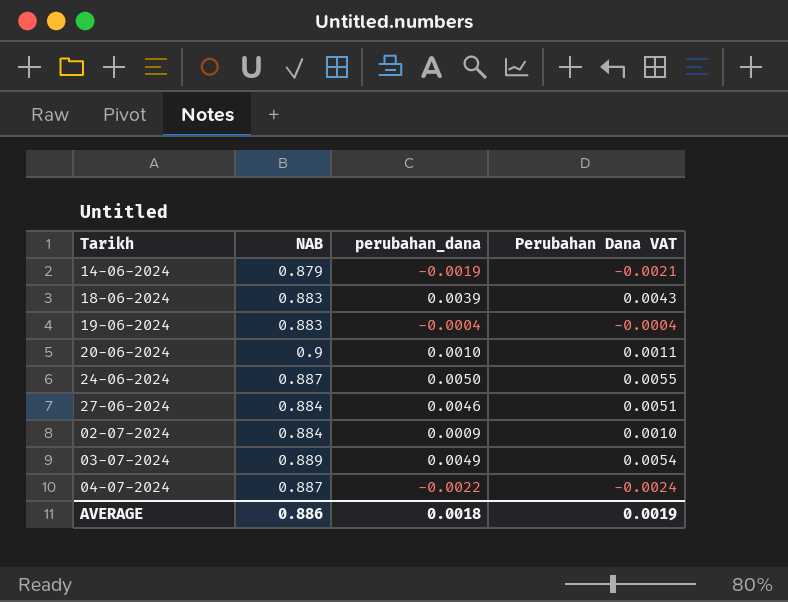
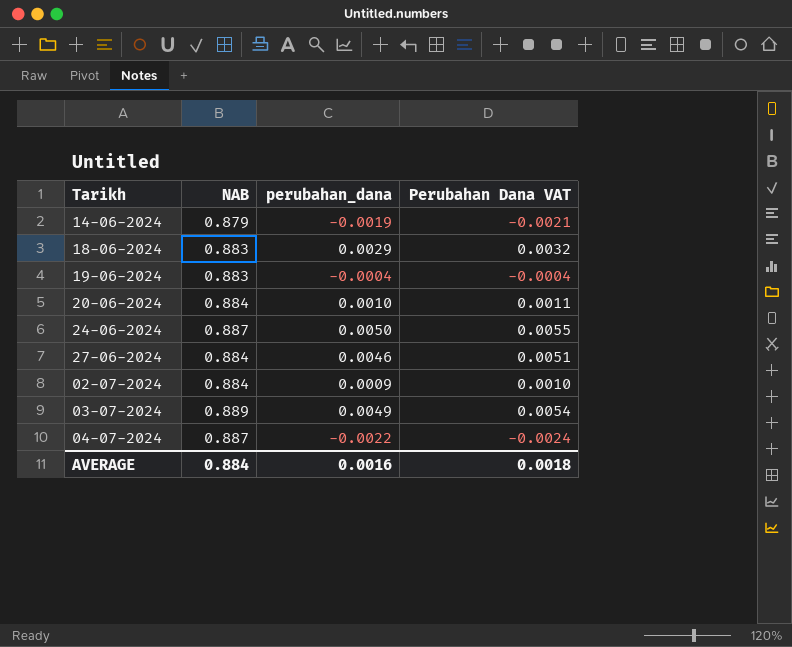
18-06-2024 | perubahan_dana: 0.0039 -> 0.0029
18-06-2024 | Perubahan Dana VAT: 0.0043 -> 0.0032
20-06-2024 | NAB: 0.9 -> 0.884
AVERAGE | NAB: 0.886 -> 0.884
AVERAGE | perubahan_dana: 0.0018 -> 0.0016
AVERAGE | Perubahan Dana VAT: 0.0019 -> 0.0018

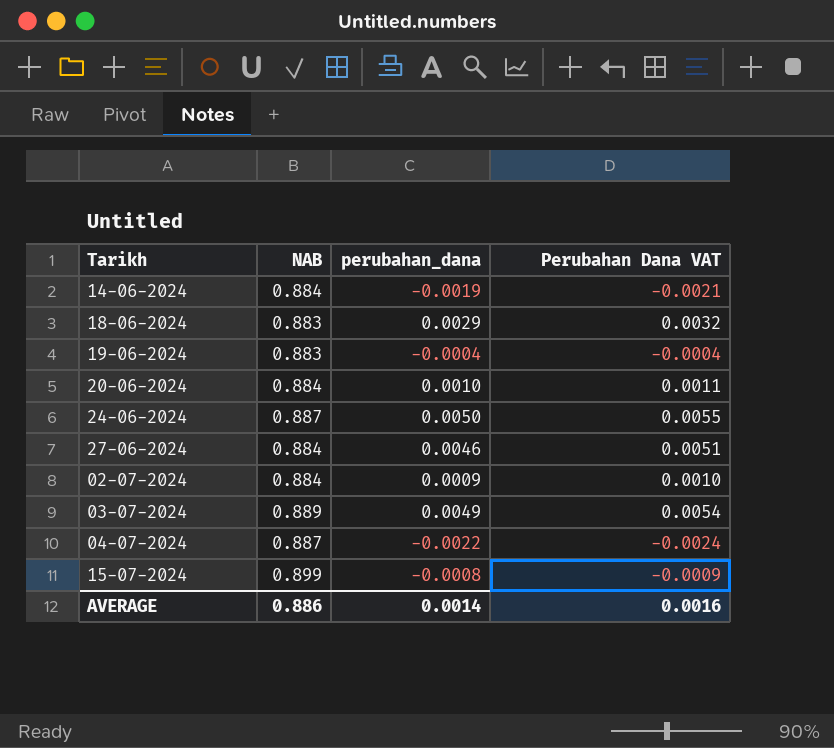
14-06-2024 | NAB: 0.879 -> 0.884
row 15-07-2024: none -> 0.899 | -0.0008 | -0.0009
AVERAGE | NAB: 0.884 -> 0.886
AVERAGE | perubahan_dana: 0.0016 -> 0.0014
AVERAGE | Perubahan Dana VAT: 0.0018 -> 0.0016

